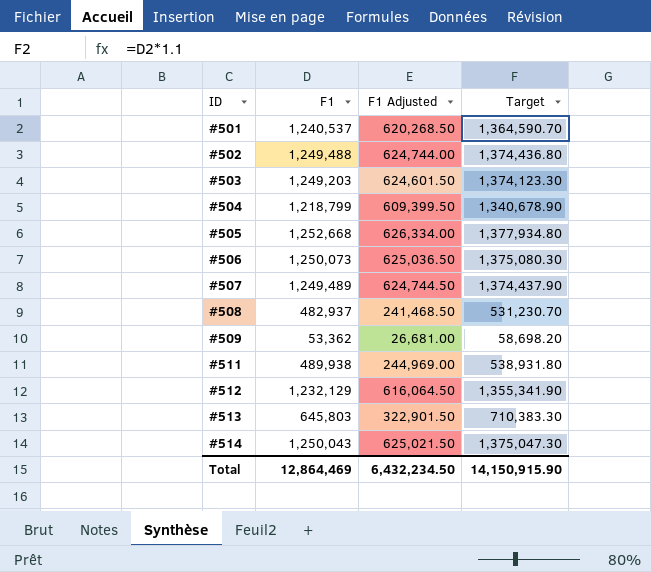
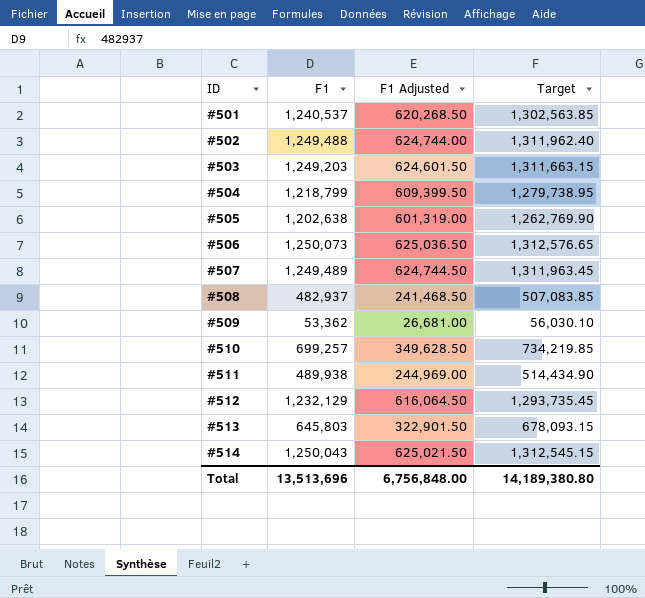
column Target | formula: [F1] * 1.1 -> [F1] * 1.05
#505 | F1: 1,252,668 -> 1,202,638
#505 | F1 Adjusted: 626,334.00 -> 601,319.00
row #510: none -> 699,257 | 349,628.50 | 734,219.85
Total | F1: 12,864,469 -> 13,513,696
Total | F1 Adjusted: 6,432,234.50 -> 6,756,848.00
Total | Target: 14,150,915.90 -> 14,189,380.80

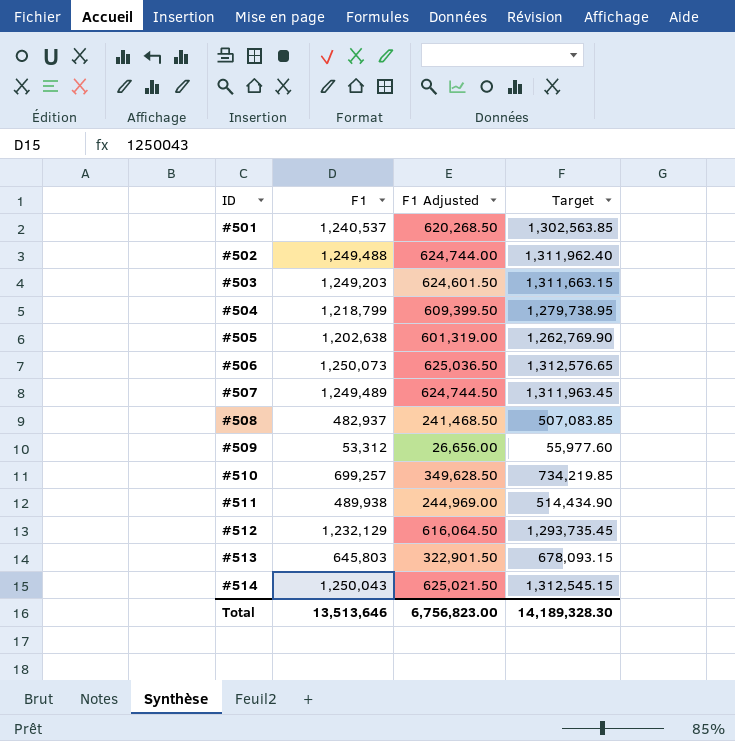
#509 | F1: 53,362 -> 53,312
#509 | F1 Adjusted: 26,681.00 -> 26,656.00
#509 | Target: 56,030.10 -> 55,977.60
Total | F1: 13,513,696 -> 13,513,646
Total | F1 Adjusted: 6,756,848.00 -> 6,756,823.00
Total | Target: 14,189,380.80 -> 14,189,328.30

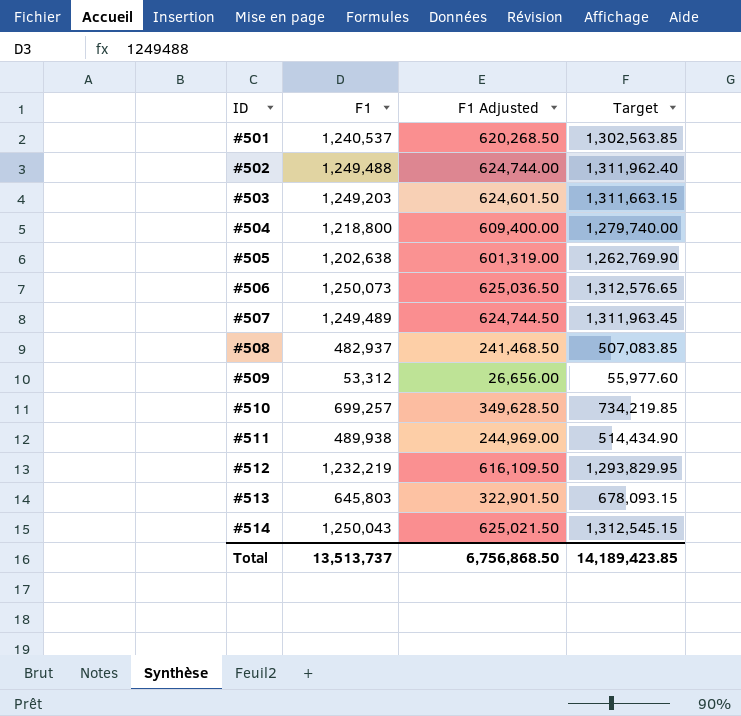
#504 | F1: 1,218,799 -> 1,218,800
#504 | F1 Adjusted: 609,399.50 -> 609,400.00
#504 | Target: 1,279,738.95 -> 1,279,740.00
#512 | F1: 1,232,129 -> 1,232,219
#512 | F1 Adjusted: 616,064.50 -> 616,109.50
#512 | Target: 1,293,735.45 -> 1,293,829.95
Total | F1: 13,513,646 -> 13,513,737
Total | F1 Adjusted: 6,756,823.00 -> 6,756,868.50
Total | Target: 14,189,328.30 -> 14,189,423.85

